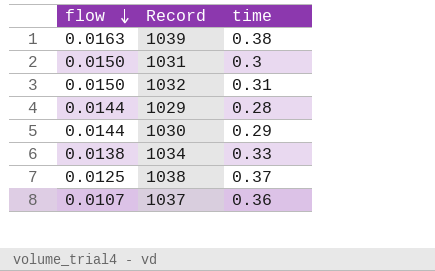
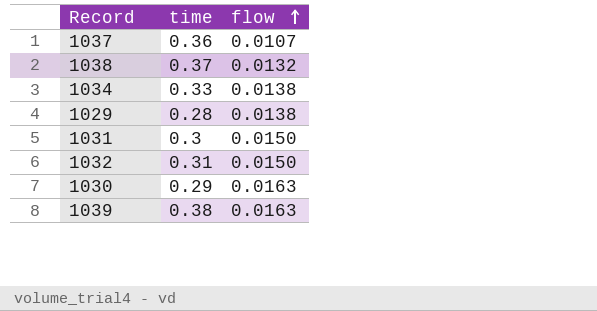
row order: flow descending -> flow ascending
column flow | position: 1 -> 3
1038 | flow: 0.0125 -> 0.0132
1029 | flow: 0.0144 -> 0.0138
1030 | flow: 0.0144 -> 0.0163

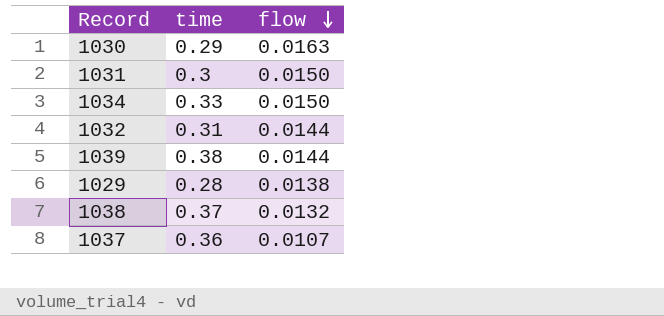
row order: flow ascending -> flow descending
1034 | flow: 0.0138 -> 0.0150
1032 | flow: 0.0150 -> 0.0144
1039 | flow: 0.0163 -> 0.0144

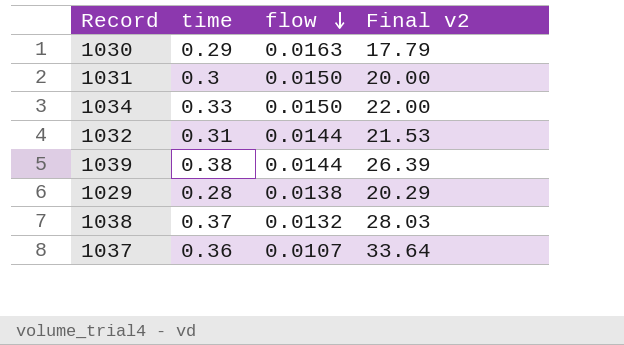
column Final v2 | formula: none -> [time] / [flow]

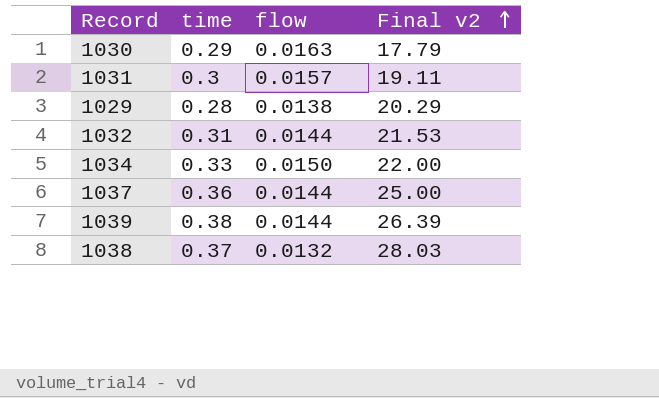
row order: flow descending -> Final v2 ascending
1031 | flow: 0.0150 -> 0.0157
1031 | Final v2: 20.00 -> 19.11
1037 | flow: 0.0107 -> 0.0144
1037 | Final v2: 33.64 -> 25.00

